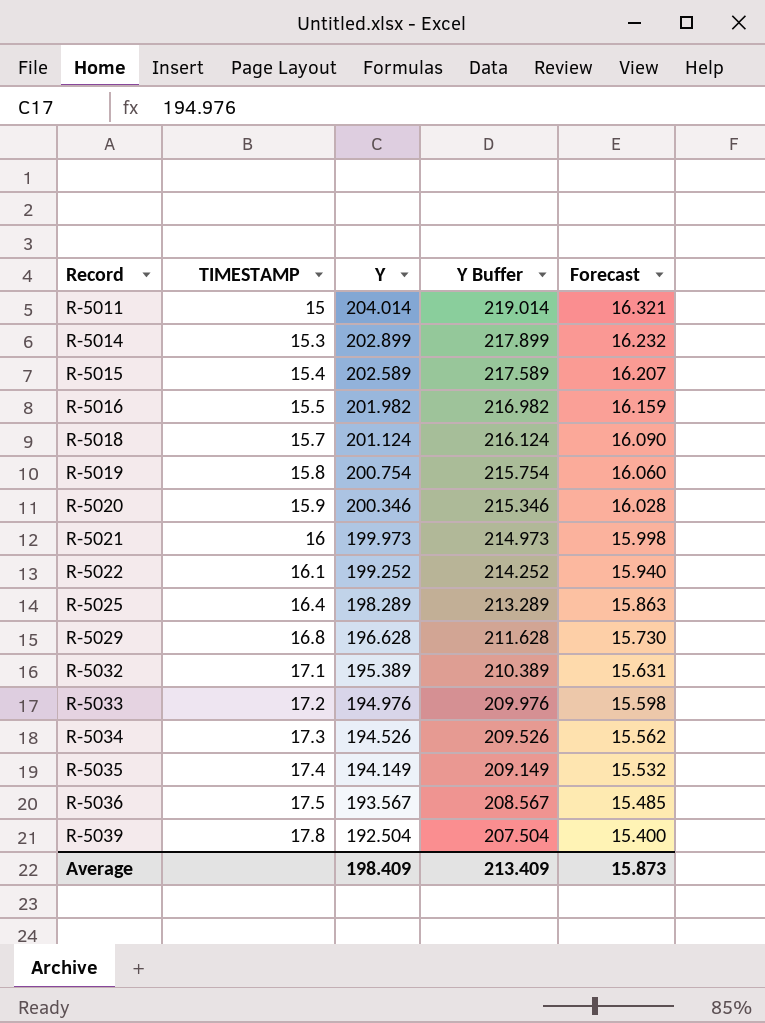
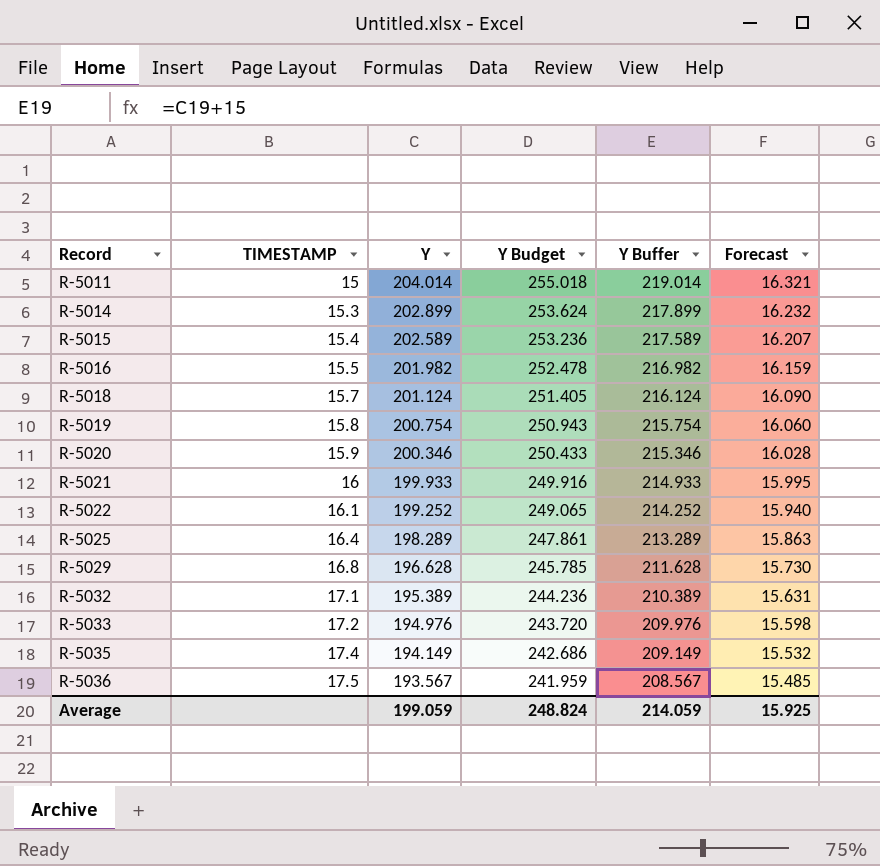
column Y Budget | formula: none -> [Y] * 1.25
row R-5034: 17.3 | 194.526 | 209.526 | 15.562 -> none
row R-5039: 17.8 | 192.504 | 207.504 | 15.400 -> none
R-5021 | Y: 199.973 -> 199.933
R-5021 | Y Buffer: 214.973 -> 214.933
R-5021 | Forecast: 15.998 -> 15.995
Average | Y: 198.409 -> 199.059
Average | Y Buffer: 213.409 -> 214.059
Average | Forecast: 15.873 -> 15.925

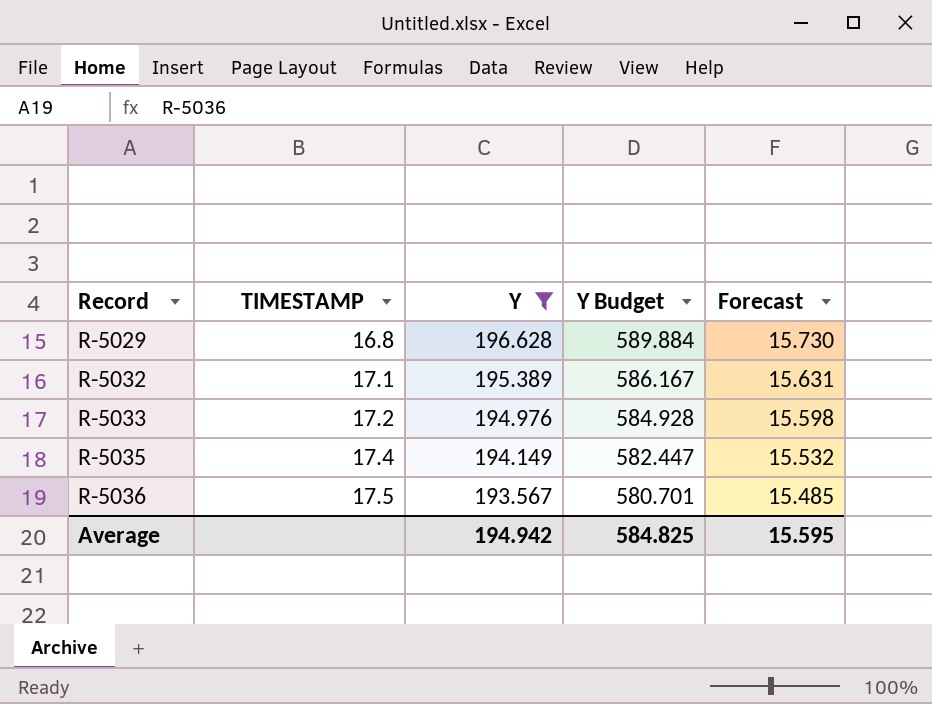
filter: none -> Y <= 196.628
column Y Buffer | formula: [Y] + 15 -> none
column Y Budget | formula: [Y] * 1.25 -> [Y] * 3
Average | Y: 199.059 -> 194.942
Average | Y Budget: 248.824 -> 584.825
Average | Forecast: 15.925 -> 15.595

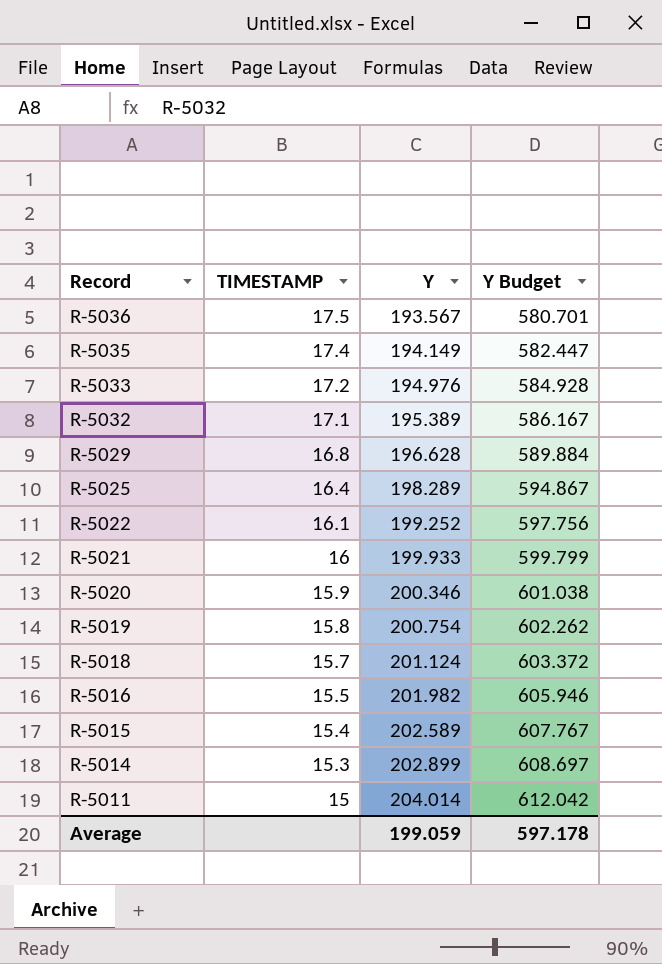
filter: Y <= 196.628 -> none
row order: Record ascending -> Record descending
column Forecast | formula: [Y] * 0.08 -> none
Average | Y: 194.942 -> 199.059
Average | Y Budget: 584.825 -> 597.178

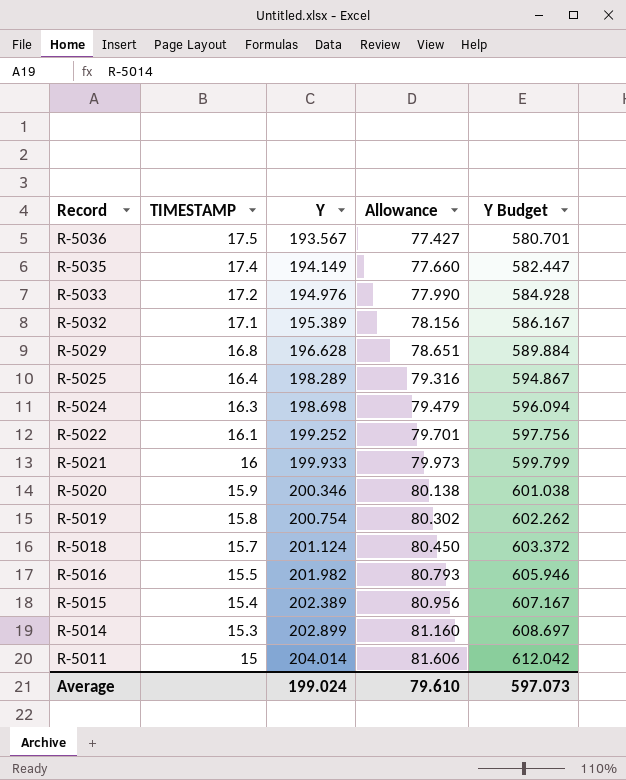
column Allowance | formula: none -> [Y] * 0.4
row R-5024: none -> 16.3 | 198.698 | 79.479 | 596.094
R-5015 | Y: 202.589 -> 202.389
R-5015 | Y Budget: 607.767 -> 607.167
Average | Y: 199.059 -> 199.024
Average | Y Budget: 597.178 -> 597.073

